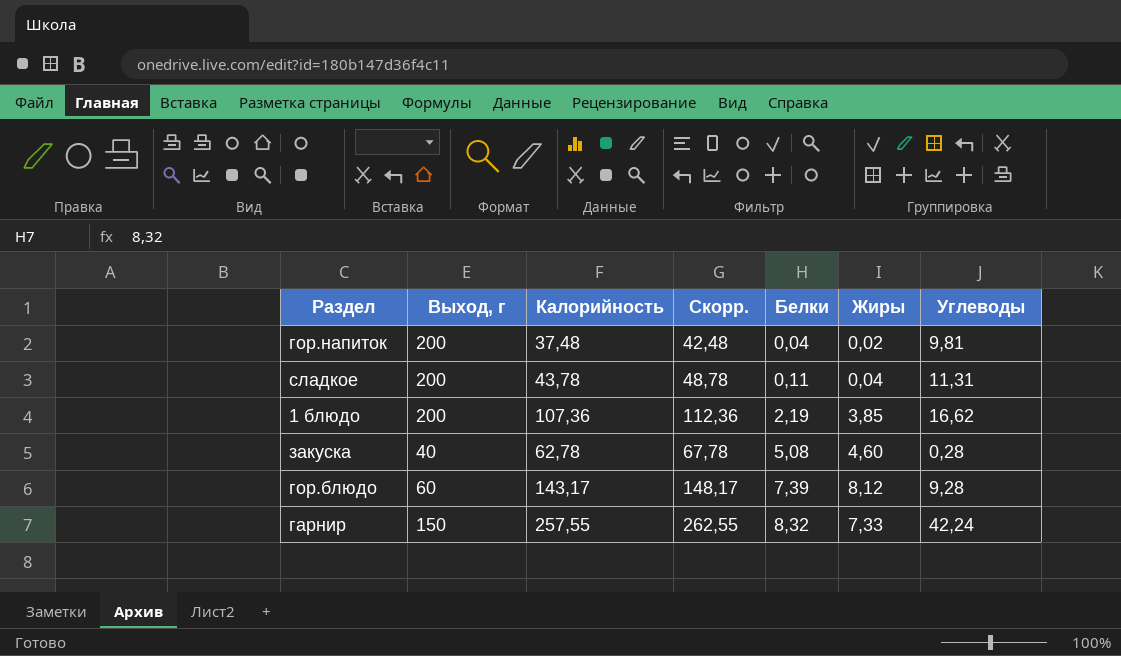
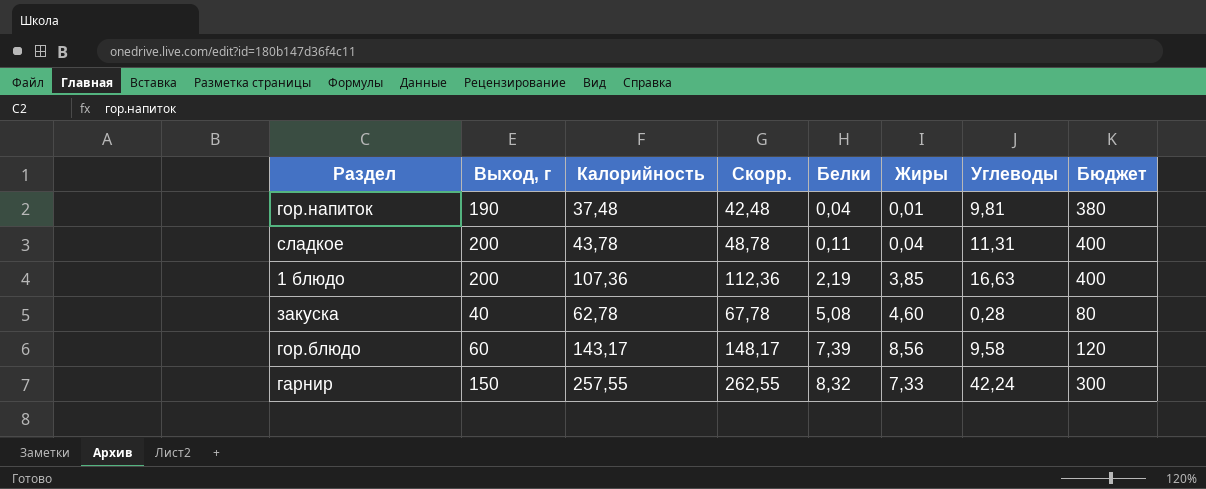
column Бюджет | formula: none -> [Выход, г] * 2
гор.напиток | Выход, г: 200 -> 190
гор.напиток | Жиры: 0,02 -> 0,01
1 блюдо | Углеводы: 16,62 -> 16,63
гор.блюдо | Жиры: 8,12 -> 8,56
гор.блюдо | Углеводы: 9,28 -> 9,58

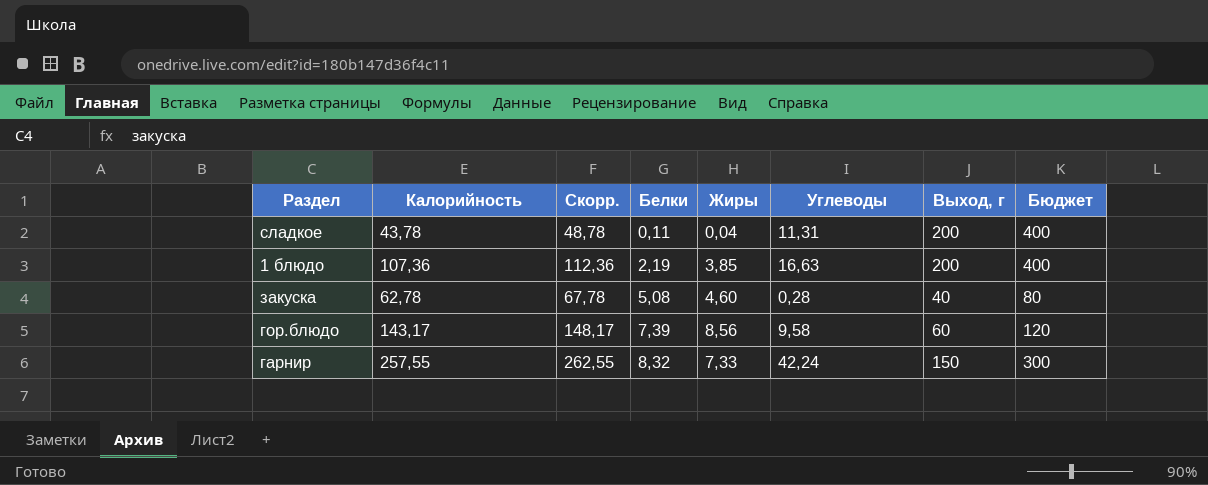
column Выход, г | position: 2 -> 7
row гор.напиток: 190 | 37,48 | 42,48 | 0,04 | 0,01 | 9,81 | 380 -> none

